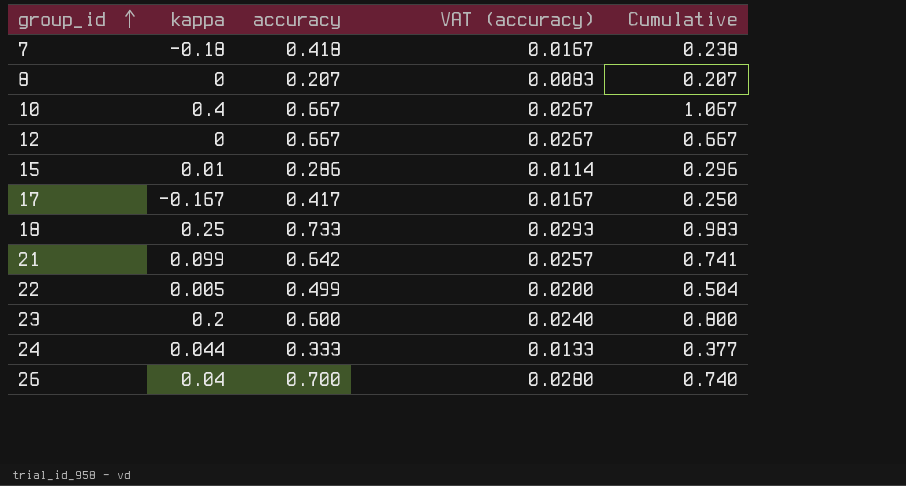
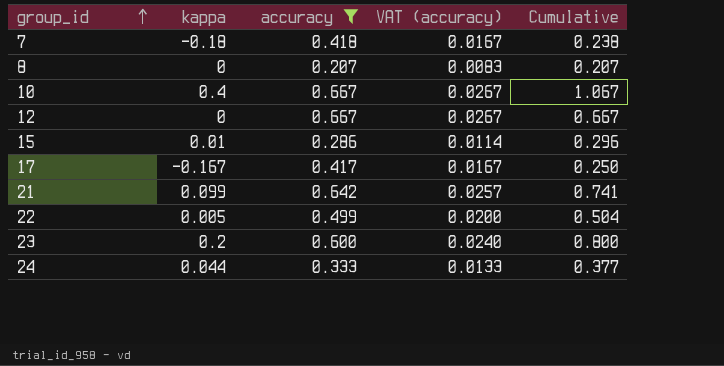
filter: none -> accuracy <= 0.667

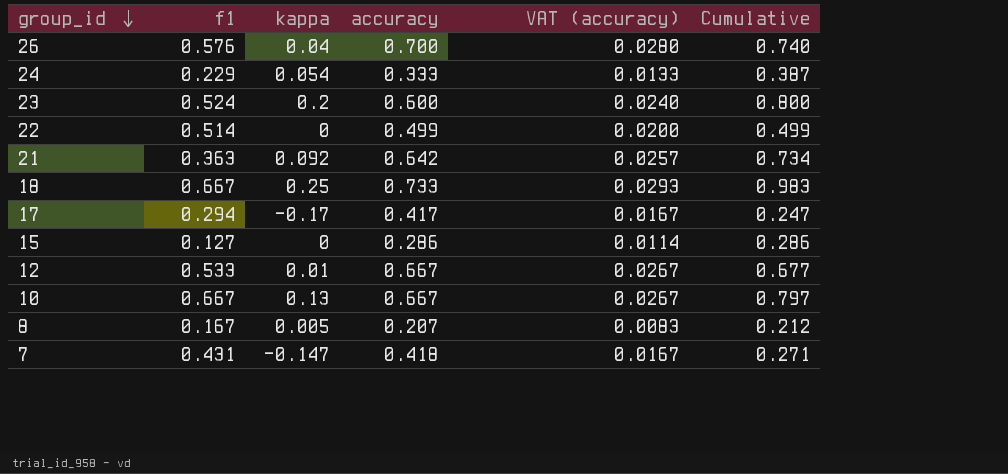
filter: accuracy <= 0.667 -> none
row order: group_id ascending -> group_id descending
column f1 | position: none -> 2
24 | kappa: 0.044 -> 0.054
24 | Cumulative: 0.377 -> 0.387
22 | kappa: 0.005 -> 0
22 | Cumulative: 0.504 -> 0.499
21 | kappa: 0.099 -> 0.092
21 | Cumulative: 0.741 -> 0.734
17 | kappa: -0.167 -> -0.17
17 | Cumulative: 0.250 -> 0.247
15 | kappa: 0.01 -> 0
15 | Cumulative: 0.296 -> 0.286
12 | kappa: 0 -> 0.01
12 | Cumulative: 0.667 -> 0.677
10 | kappa: 0.4 -> 0.13
10 | Cumulative: 1.067 -> 0.797
8 | kappa: 0 -> 0.005
8 | Cumulative: 0.207 -> 0.212
7 | kappa: -0.18 -> -0.147
7 | Cumulative: 0.238 -> 0.271

